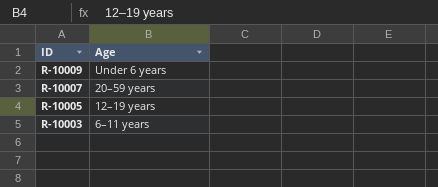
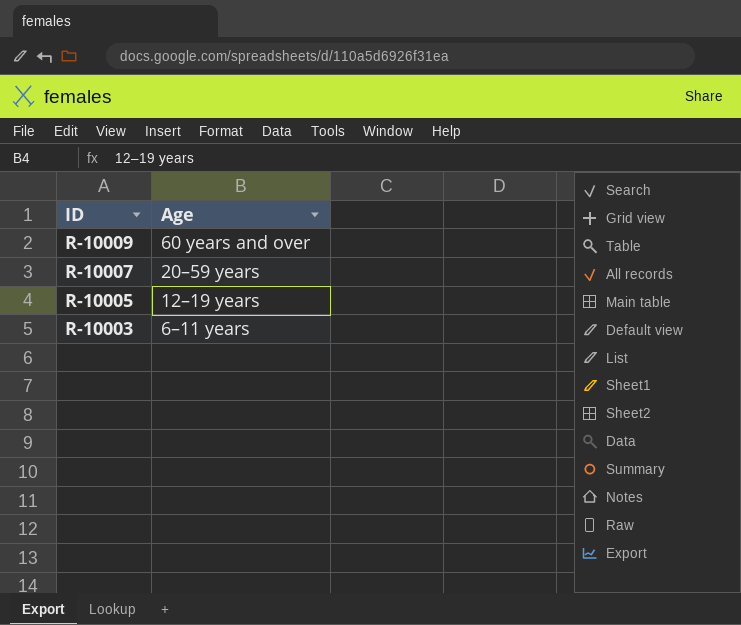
R-10009 | Age: Under 6 years -> 60 years and over

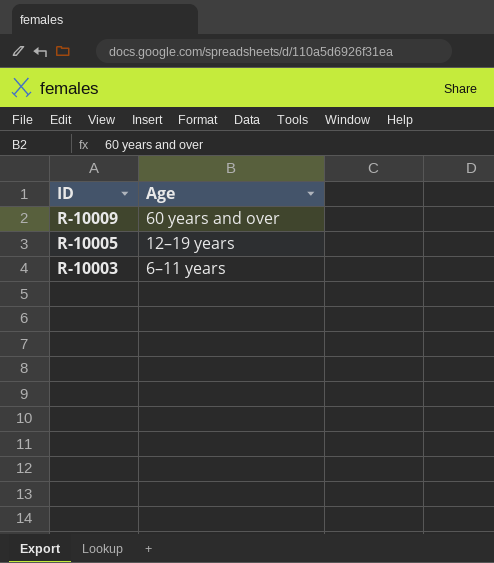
row R-10007: 20–59 years -> none

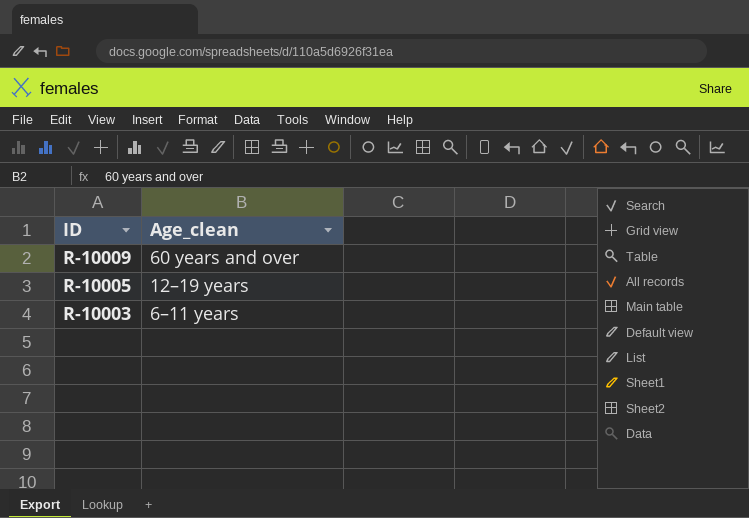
column name: Age -> Age_clean

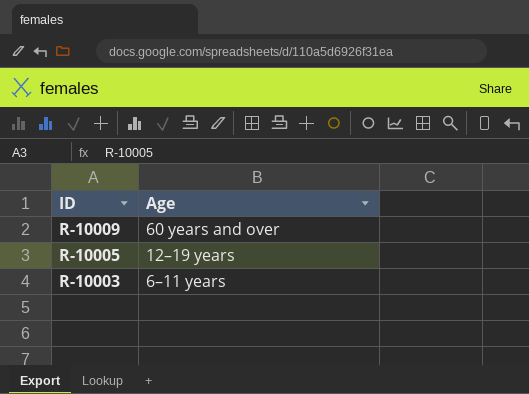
column name: Age_clean -> Age

